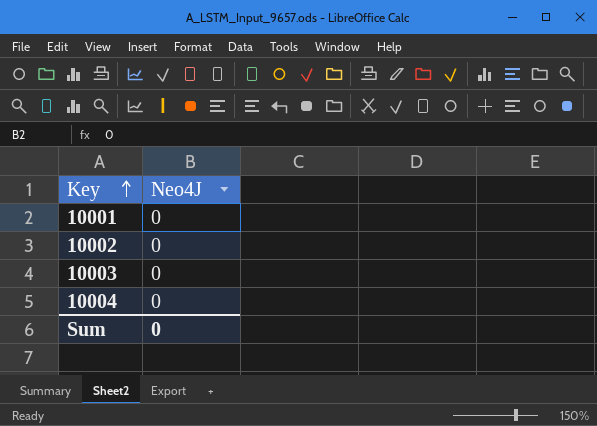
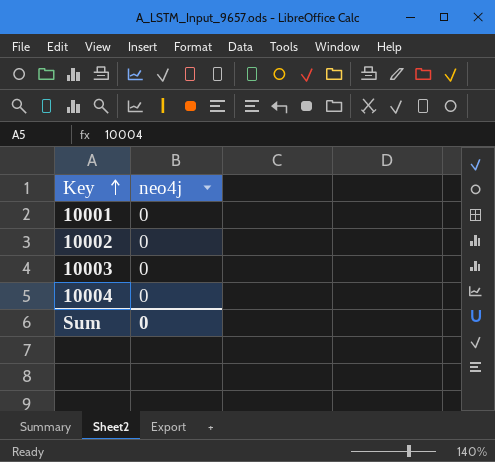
column name: Neo4J -> neo4j

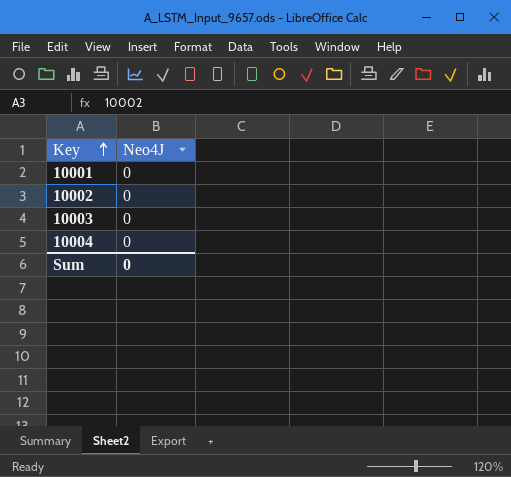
column name: neo4j -> Neo4J

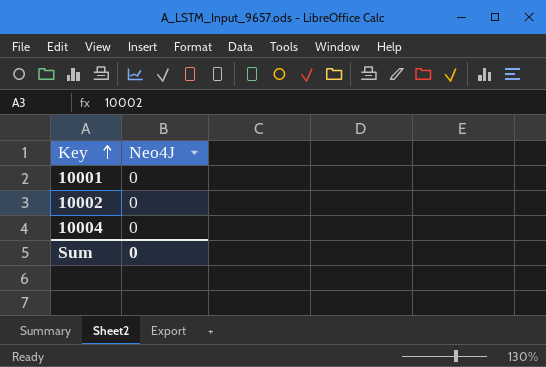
row 10003: 0 -> none

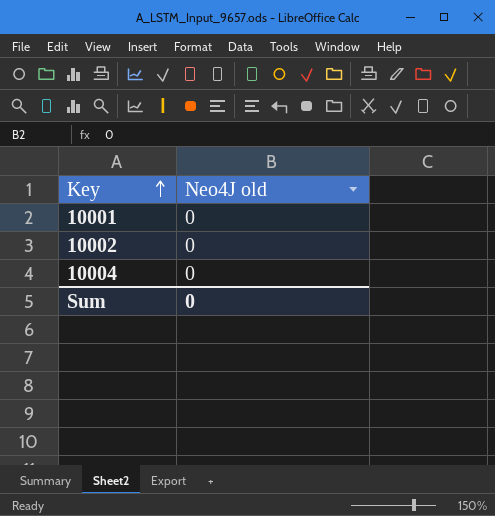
column name: Neo4J -> Neo4J old

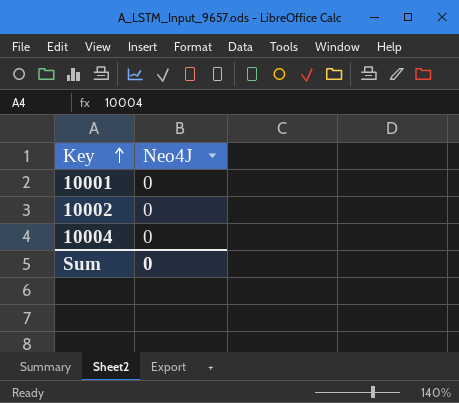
column name: Neo4J old -> Neo4J

